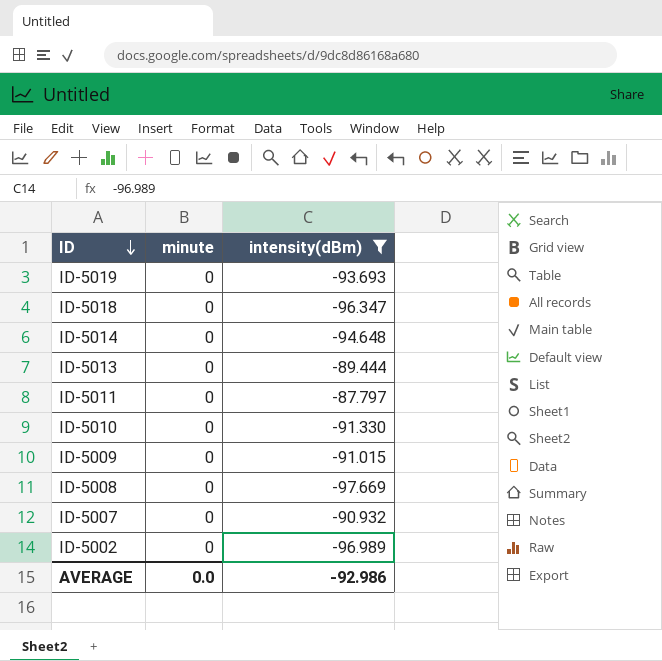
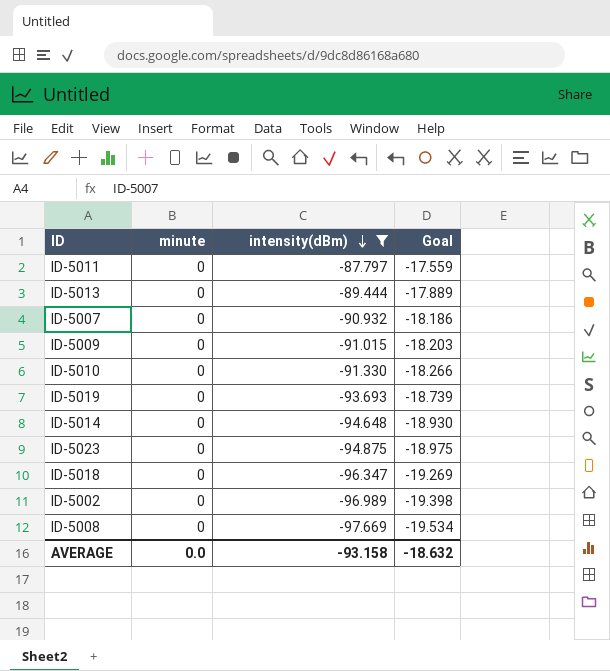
row order: ID descending -> intensity(dBm) descending
column Goal | formula: none -> [intensity(dBm)] * 0.2
row ID-5023: none -> 0 | -94.875 | -18.975
AVERAGE | intensity(dBm): -92.986 -> -93.158

